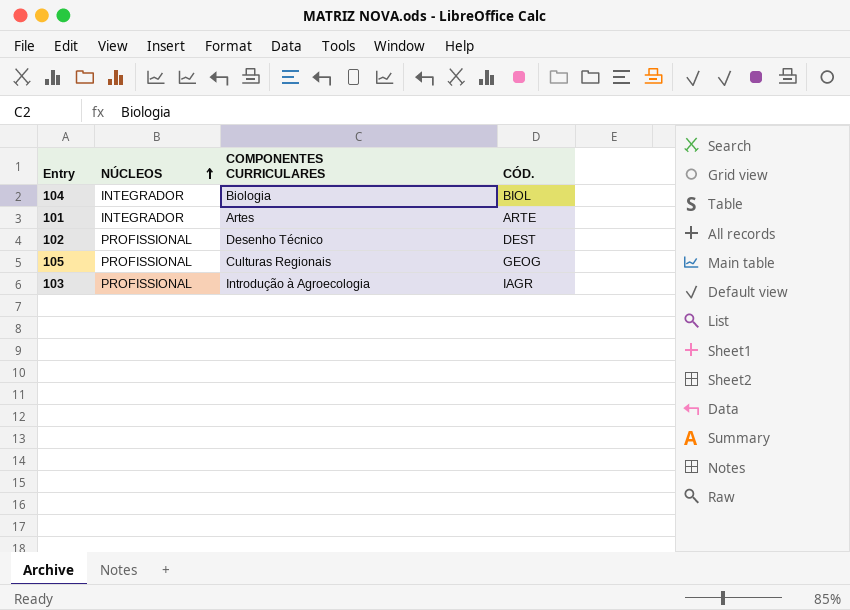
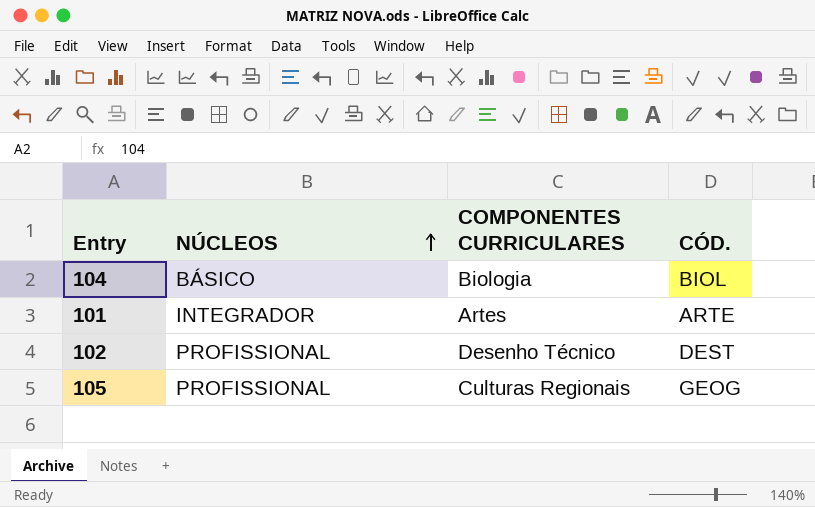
row 103: PROFISSIONAL | Introdução à Agroecologia | IAGR -> none
104 | NÚCLEOS: INTEGRADOR -> BÁSICO

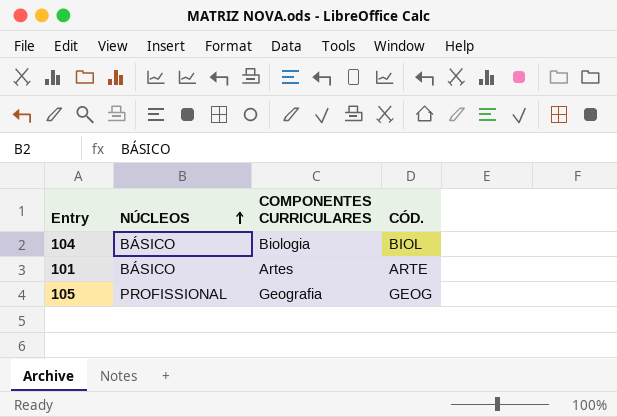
row 102: PROFISSIONAL | Desenho Técnico | DEST -> none
101 | NÚCLEOS: INTEGRADOR -> BÁSICO
105 | COMPONENTES CURRICULARES: Culturas Regionais -> Geografia

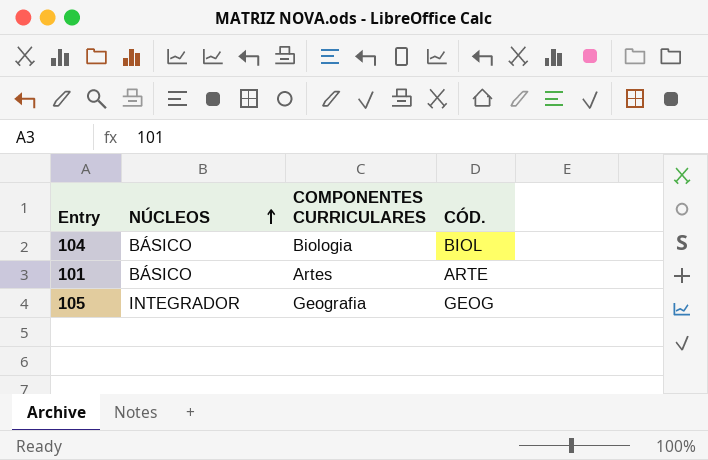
105 | NÚCLEOS: PROFISSIONAL -> INTEGRADOR

